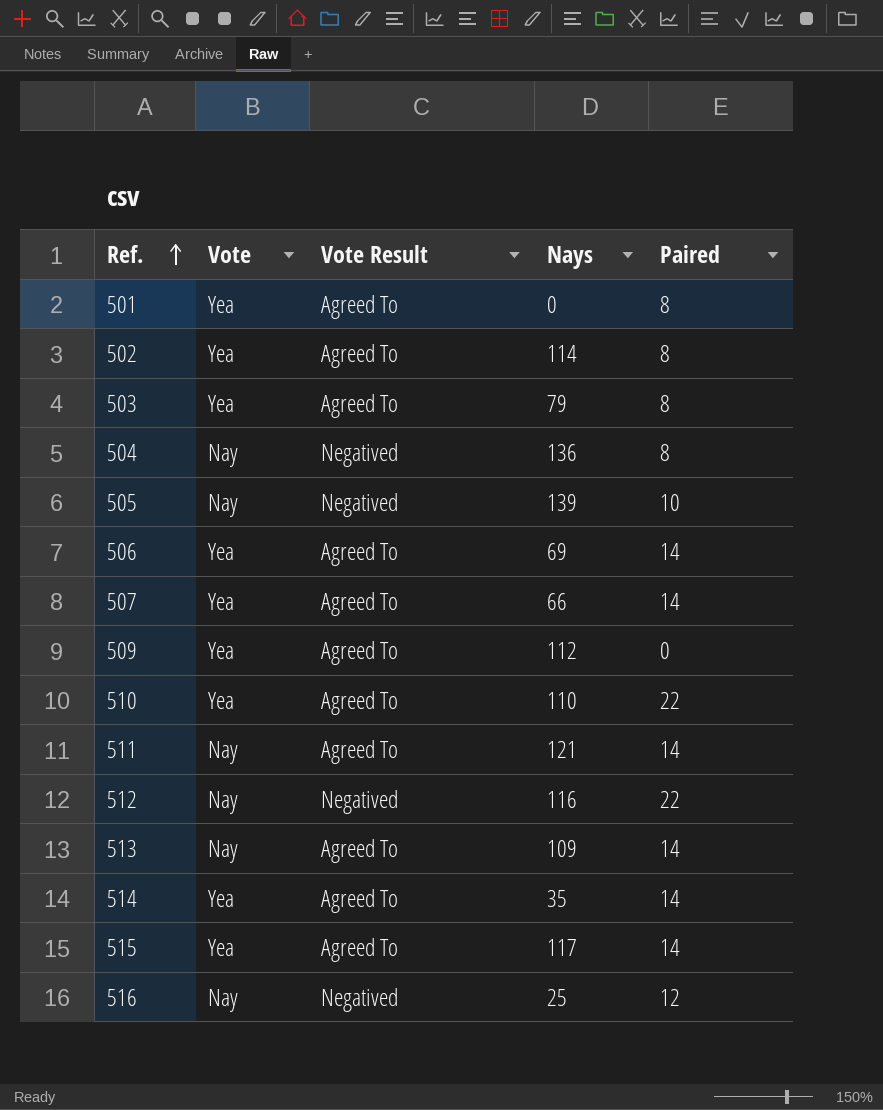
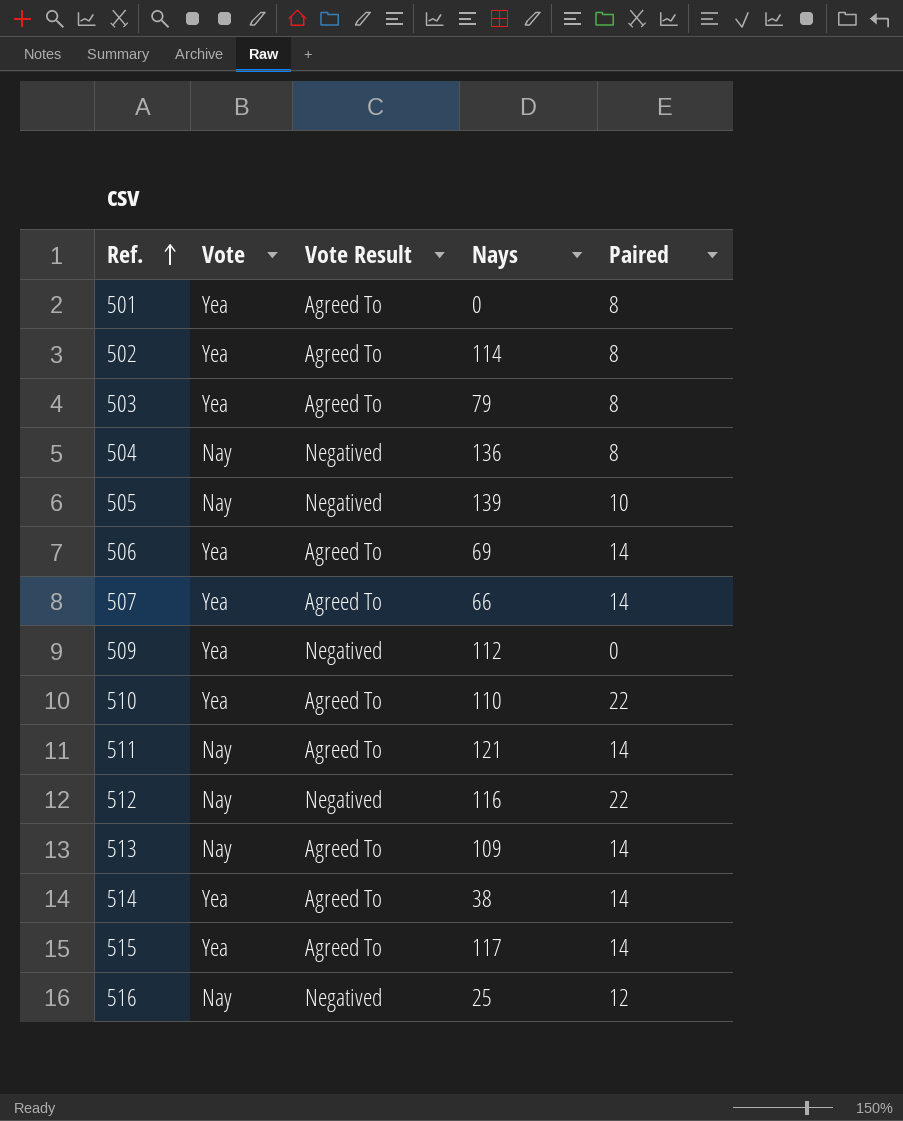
509 | Vote Result: Agreed To -> Negatived
514 | Nays: 35 -> 38

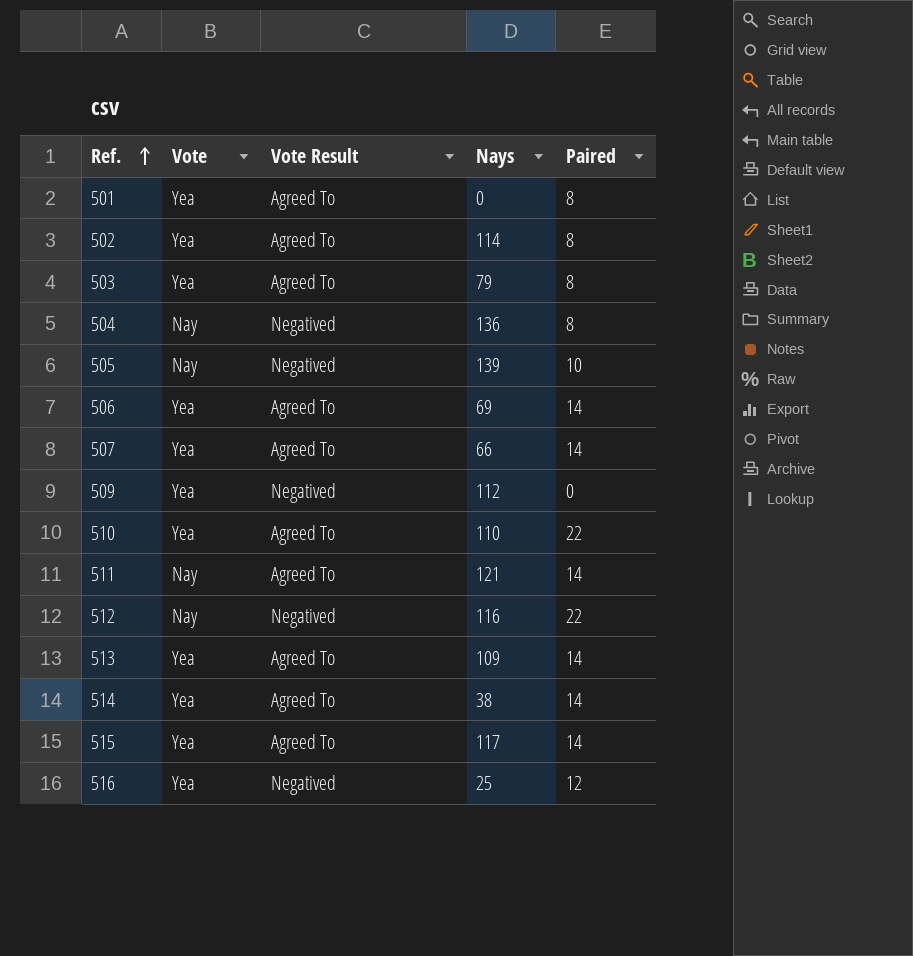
513 | Vote: Nay -> Yea
516 | Vote: Nay -> Yea

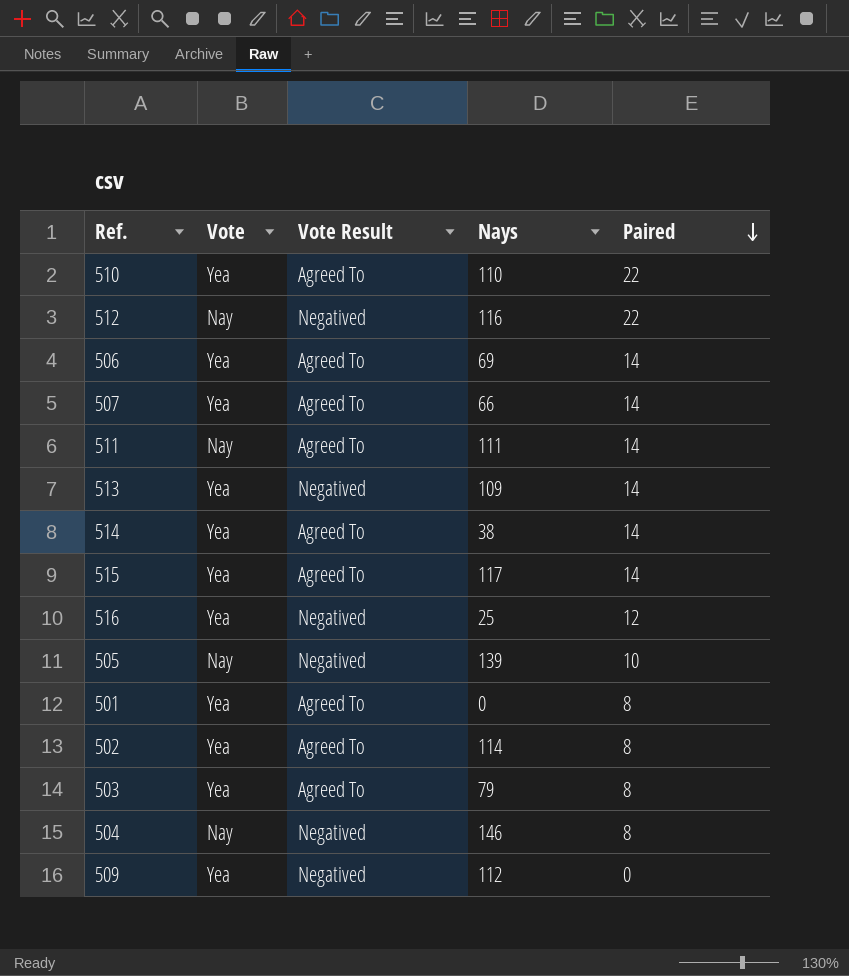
row order: Ref. ascending -> Paired descending
511 | Nays: 121 -> 111
513 | Vote Result: Agreed To -> Negatived
504 | Nays: 136 -> 146

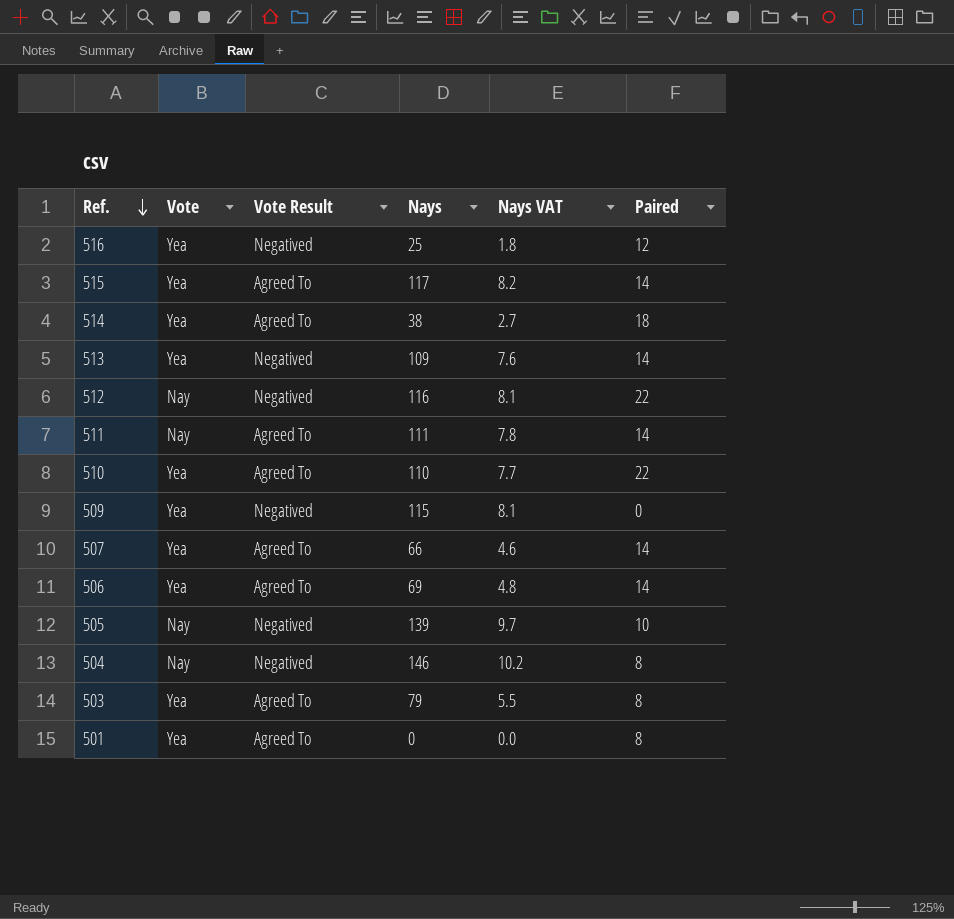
row order: Paired descending -> Ref. descending
column Nays VAT | formula: none -> [Nays] * 0.07
row 502: Yea | Agreed To | 114 | 8 -> none
514 | Paired: 14 -> 18
509 | Nays: 112 -> 115

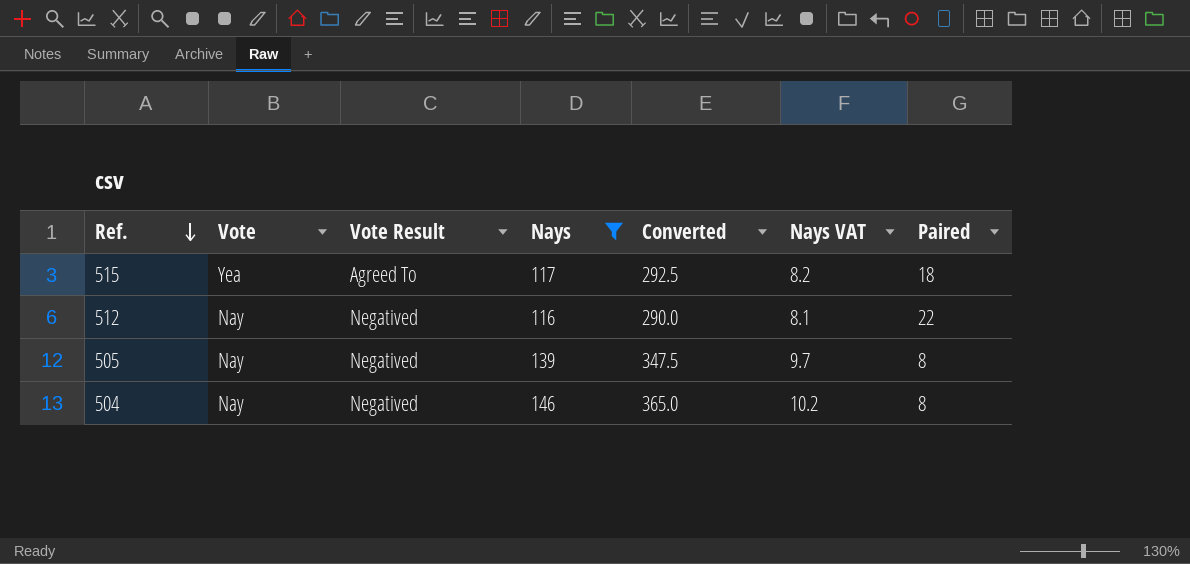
filter: none -> Nays >= 116
column Converted | formula: none -> [Nays] * 2.5
515 | Paired: 14 -> 18
505 | Paired: 10 -> 8

